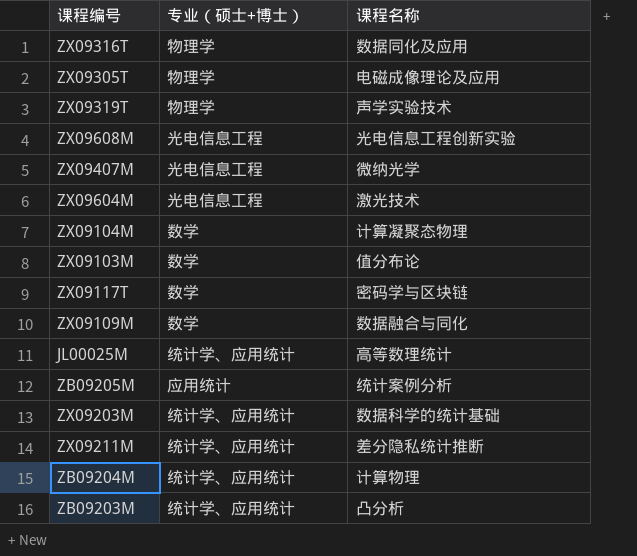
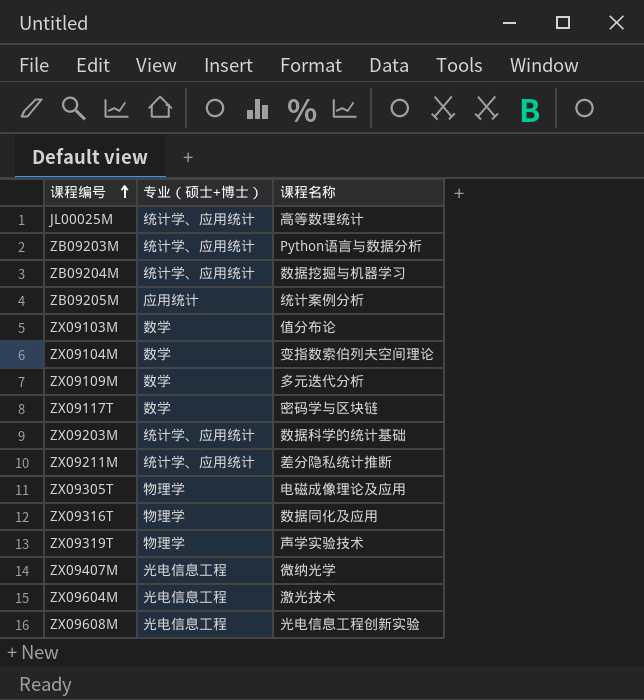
row order: none -> 课程编号 ascending
ZB09203M | 课程名称: 凸分析 -> Python语言与数据分析
ZB09204M | 课程名称: 计算物理 -> 数据挖掘与机器学习
ZX09104M | 课程名称: 计算凝聚态物理 -> 变指数索伯列夫空间理论
ZX09109M | 课程名称: 数据融合与同化 -> 多元迭代分析

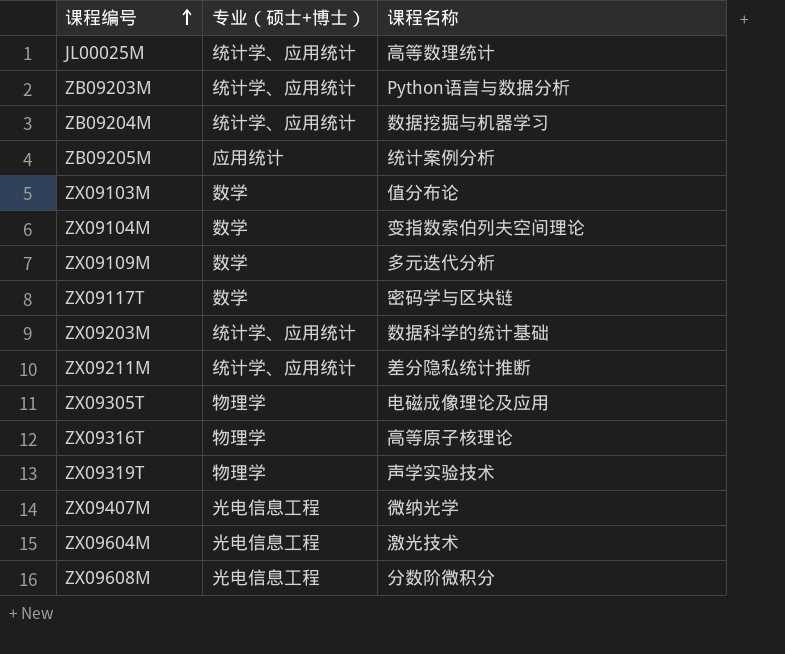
ZX09316T | 课程名称: 数据同化及应用 -> 高等原子核理论
ZX09608M | 课程名称: 光电信息工程创新实验 -> 分数阶微积分

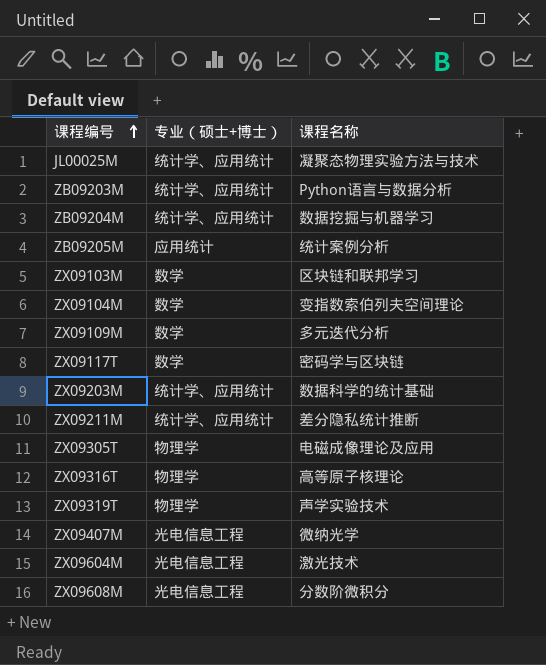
JL00025M | 课程名称: 高等数理统计 -> 凝聚态物理实验方法与技术
ZX09103M | 课程名称: 值分布论 -> 区块链和联邦学习

